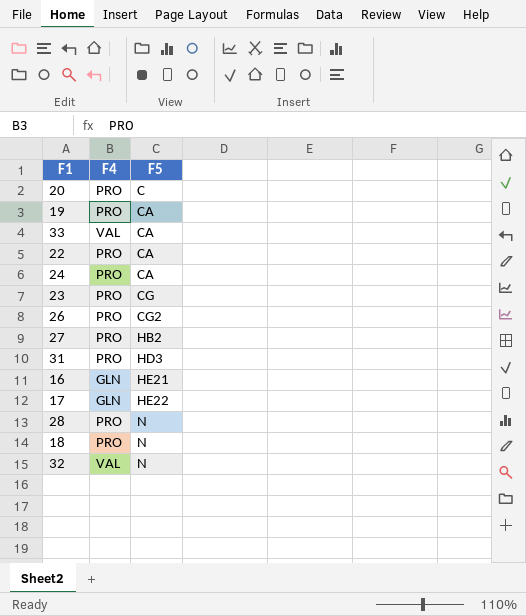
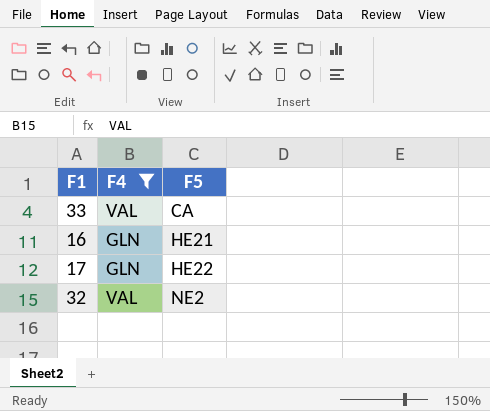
filter: none -> F4 != PRO
32 | F5: N -> NE2

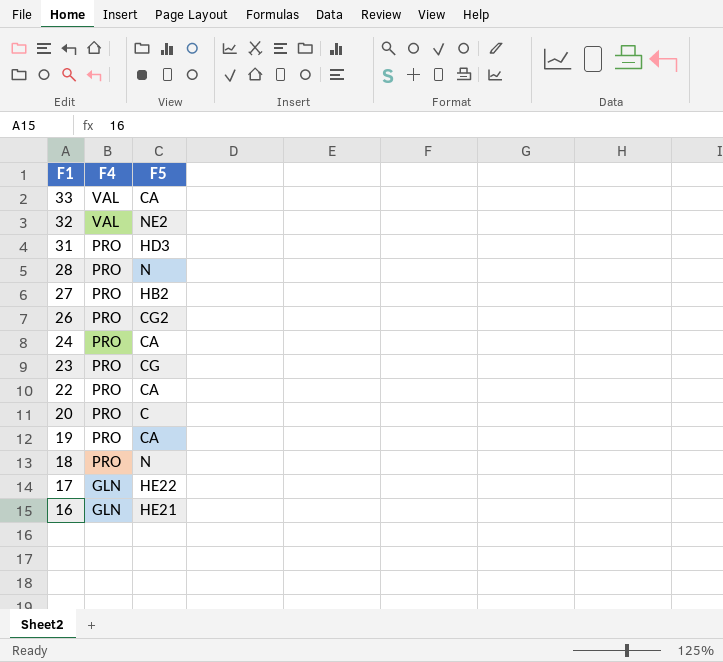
filter: F4 != PRO -> none
row order: F5 ascending -> F1 descending

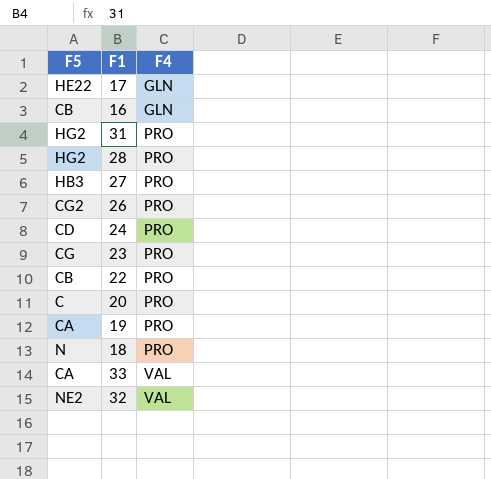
row order: F1 descending -> F4 ascending
column F5 | position: 3 -> 1
16 | F5: HE21 -> CB
31 | F5: HD3 -> HG2
28 | F5: N -> HG2
27 | F5: HB2 -> HB3
24 | F5: CA -> CD
22 | F5: CA -> CB

